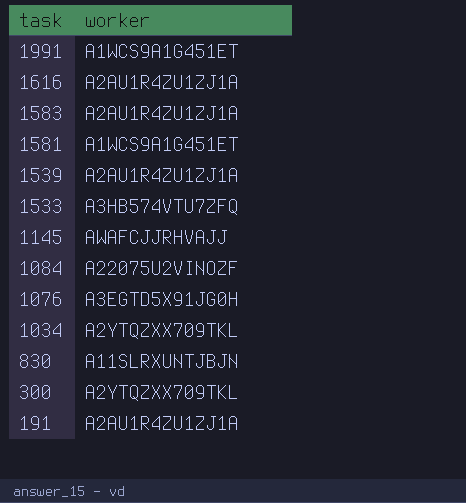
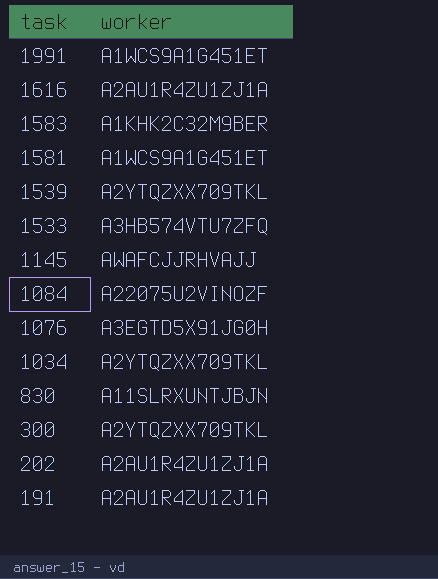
1583 | worker: A2AU1R4ZU1ZJ1A -> A1KHK2C32M9BER
1539 | worker: A2AU1R4ZU1ZJ1A -> A2YTQZXX709TKL
row 202: none -> A2AU1R4ZU1ZJ1A

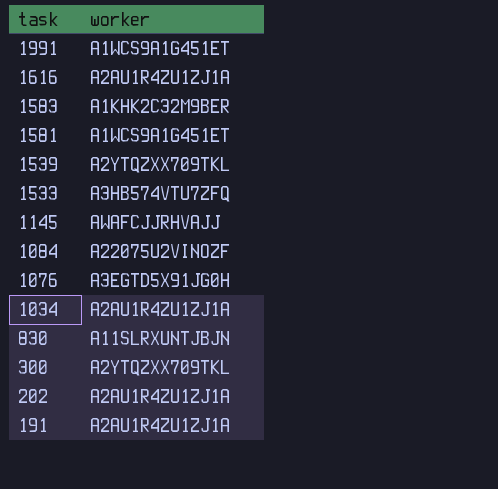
1034 | worker: A2YTQZXX709TKL -> A2AU1R4ZU1ZJ1A

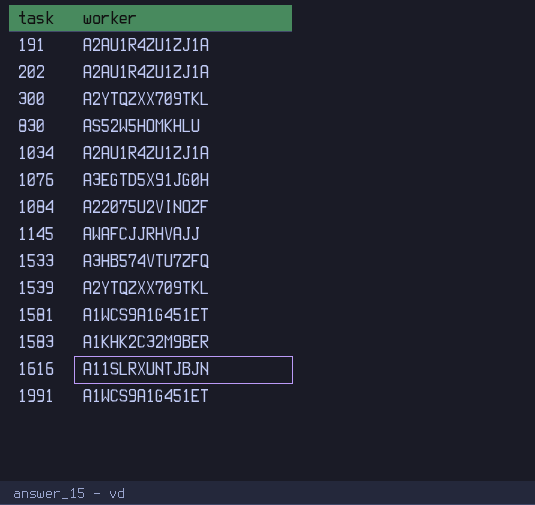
row order: task descending -> task ascending
830 | worker: A11SLRXUNTJBJN -> AS52W5HOMKHLU
1616 | worker: A2AU1R4ZU1ZJ1A -> A11SLRXUNTJBJN

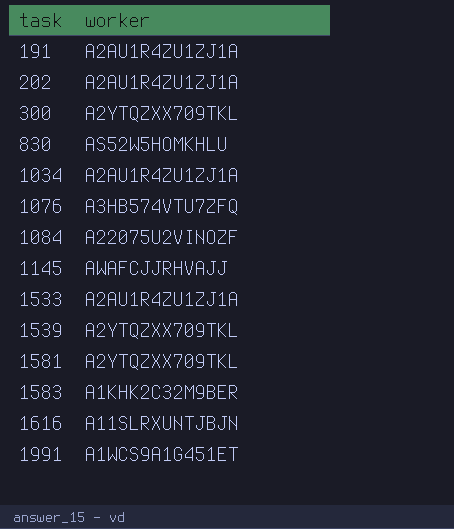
1076 | worker: A3EGTD5X91JG0H -> A3HB574VTU7ZFQ
1533 | worker: A3HB574VTU7ZFQ -> A2AU1R4ZU1ZJ1A
1581 | worker: A1WCS9A1G451ET -> A2YTQZXX709TKL

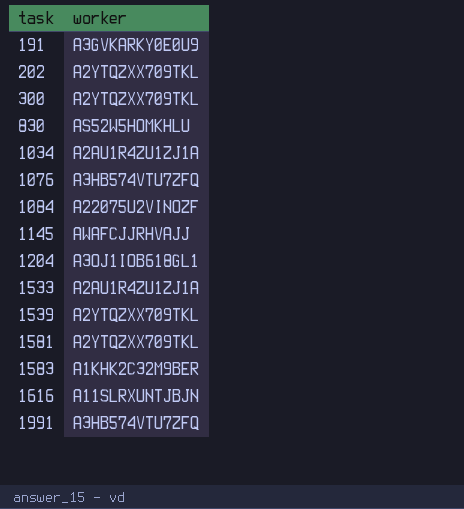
191 | worker: A2AU1R4ZU1ZJ1A -> A3GVKARKY0E0U9
202 | worker: A2AU1R4ZU1ZJ1A -> A2YTQZXX709TKL
row 1204: none -> A3OJ1IOB618GL1
1991 | worker: A1WCS9A1G451ET -> A3HB574VTU7ZFQ

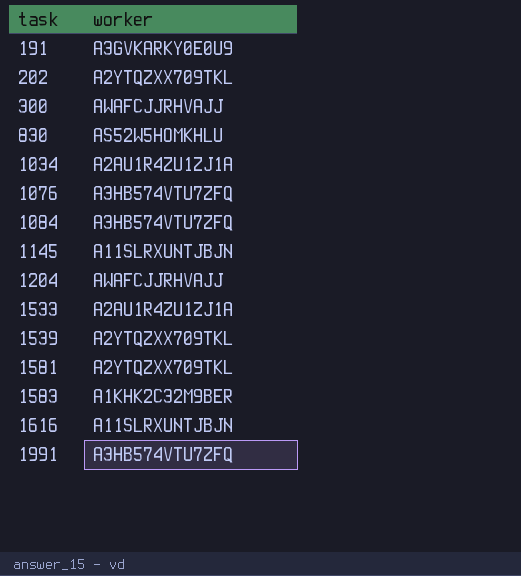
300 | worker: A2YTQZXX709TKL -> AWAFCJJRHVAJJ
1084 | worker: A22075U2VINOZF -> A3HB574VTU7ZFQ
1145 | worker: AWAFCJJRHVAJJ -> A11SLRXUNTJBJN
1204 | worker: A3OJ1IOB618GL1 -> AWAFCJJRHVAJJ

